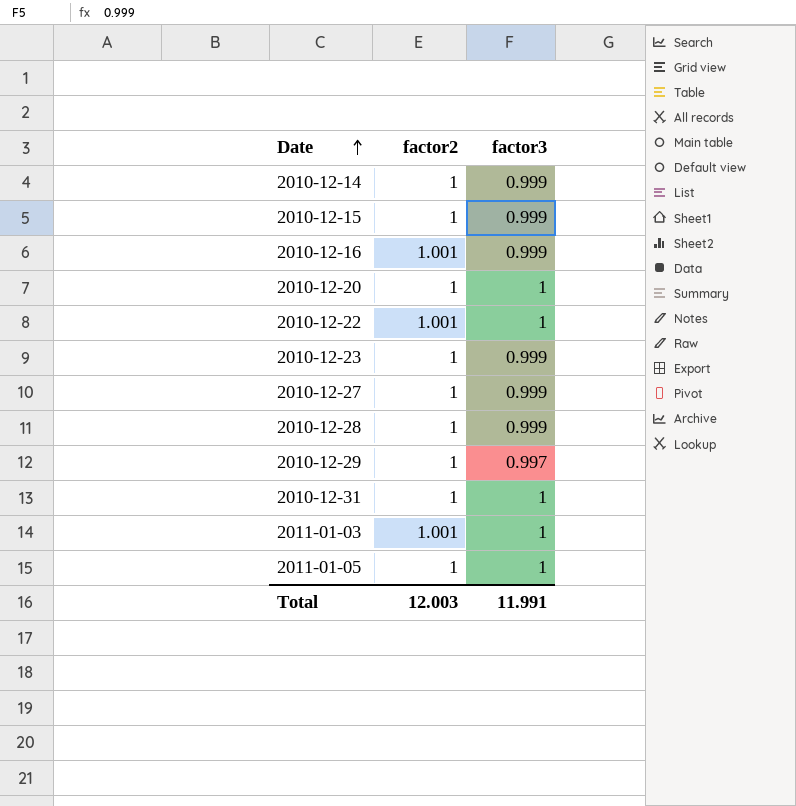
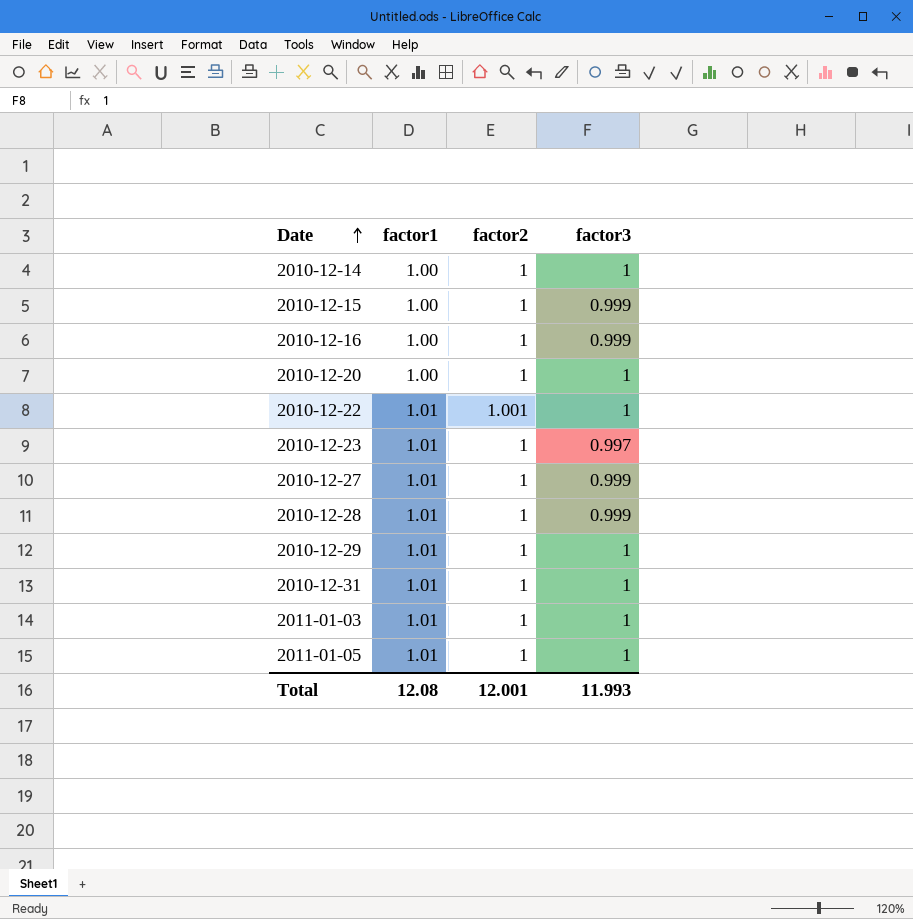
column factor1 | position: none -> 2
2010-12-14 | factor3: 0.999 -> 1
2010-12-16 | factor2: 1.001 -> 1
2010-12-23 | factor3: 0.999 -> 0.997
2010-12-29 | factor3: 0.997 -> 1
2011-01-03 | factor2: 1.001 -> 1
Total | factor2: 12.003 -> 12.001
Total | factor3: 11.991 -> 11.993

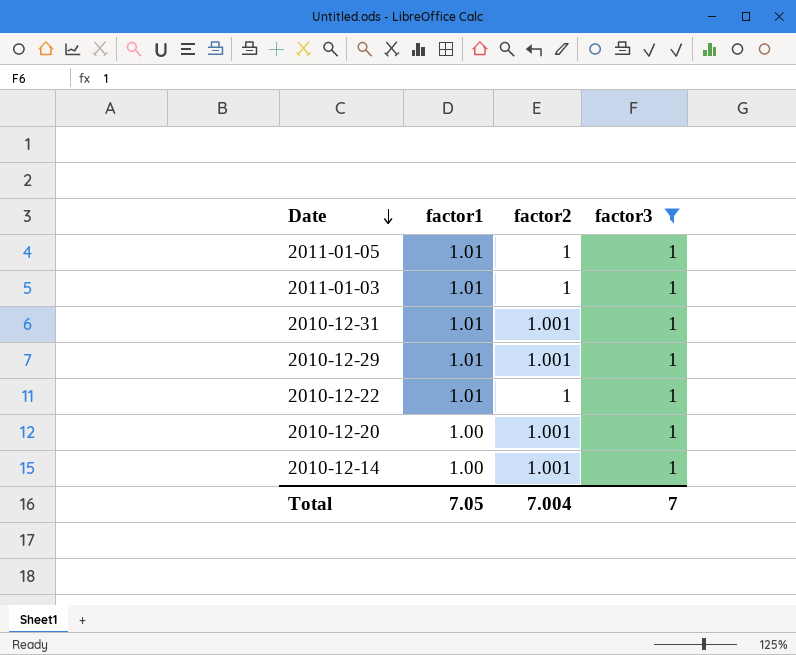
filter: none -> factor3 = 1
row order: Date ascending -> Date descending
2010-12-31 | factor2: 1 -> 1.001
2010-12-29 | factor2: 1 -> 1.001
2010-12-22 | factor2: 1.001 -> 1
2010-12-20 | factor2: 1 -> 1.001
2010-12-14 | factor2: 1 -> 1.001
Total | factor1: 12.08 -> 7.05
Total | factor2: 12.001 -> 7.004
Total | factor3: 11.993 -> 7

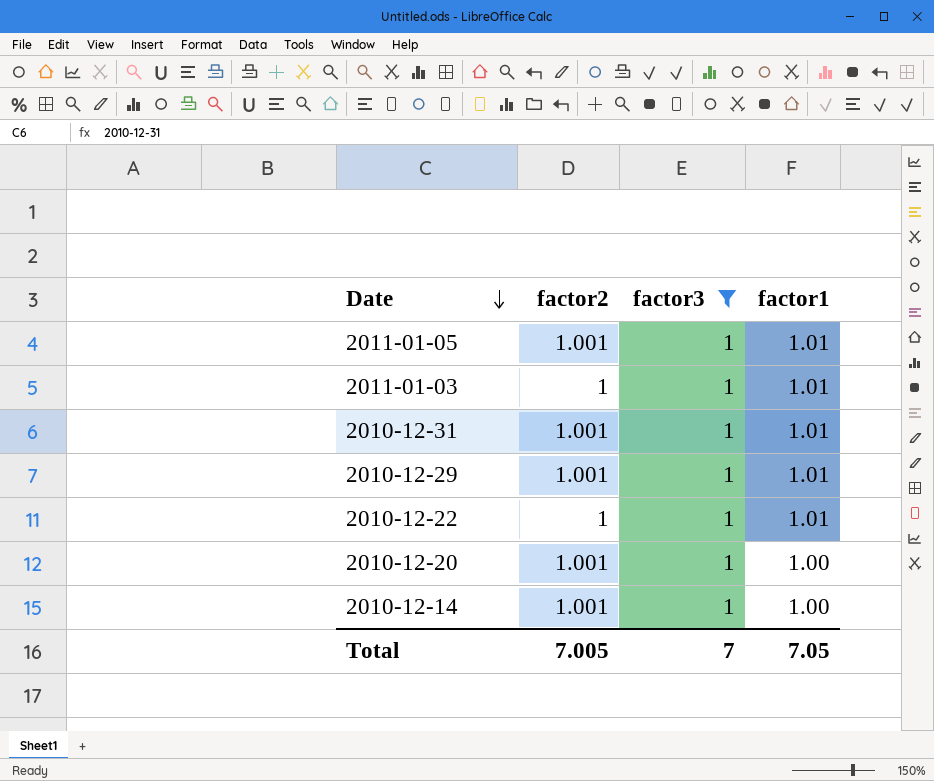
column factor1 | position: 2 -> 4
2011-01-05 | factor2: 1 -> 1.001
Total | factor2: 7.004 -> 7.005

